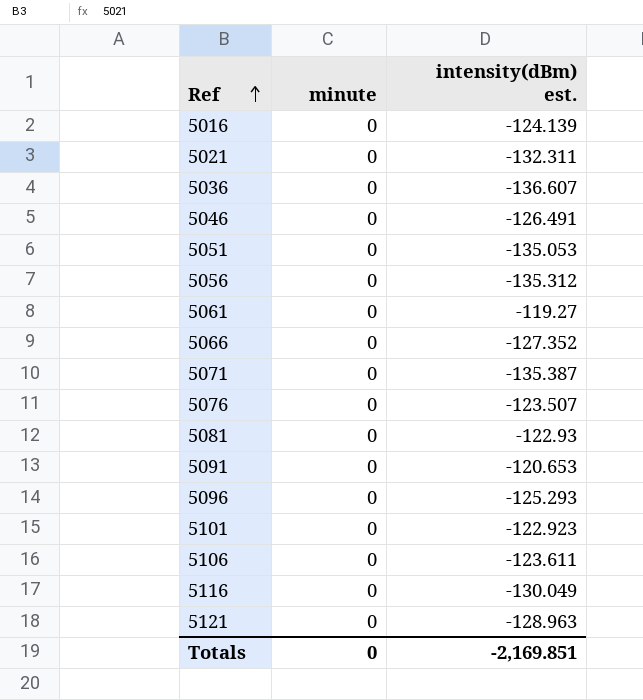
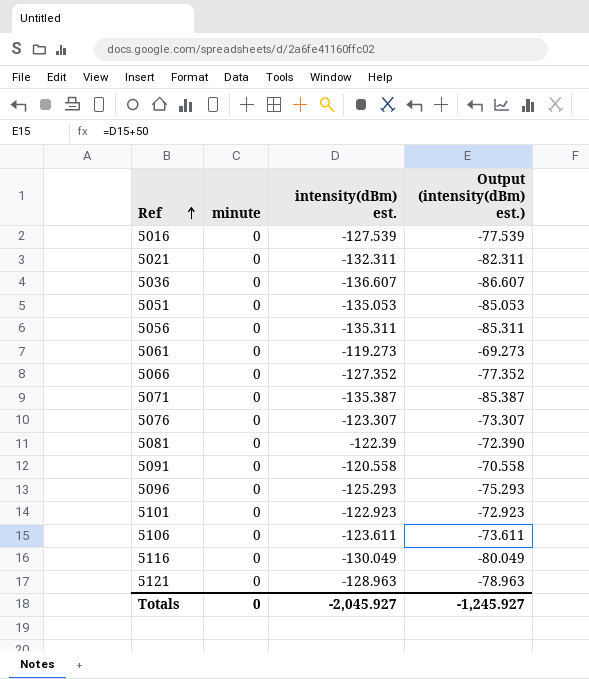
column Output (intensity(dBm) est.) | formula: none -> [intensity(dBm) est.] + 50
row 5046: 0 | -126.491 -> none
5016 | intensity(dBm) est.: -124.139 -> -127.539
5056 | intensity(dBm) est.: -135.312 -> -135.311
5061 | intensity(dBm) est.: -119.27 -> -119.273
5076 | intensity(dBm) est.: -123.507 -> -123.307
5081 | intensity(dBm) est.: -122.93 -> -122.39
5091 | intensity(dBm) est.: -120.653 -> -120.558
Totals | intensity(dBm) est.: -2,169.851 -> -2,045.927

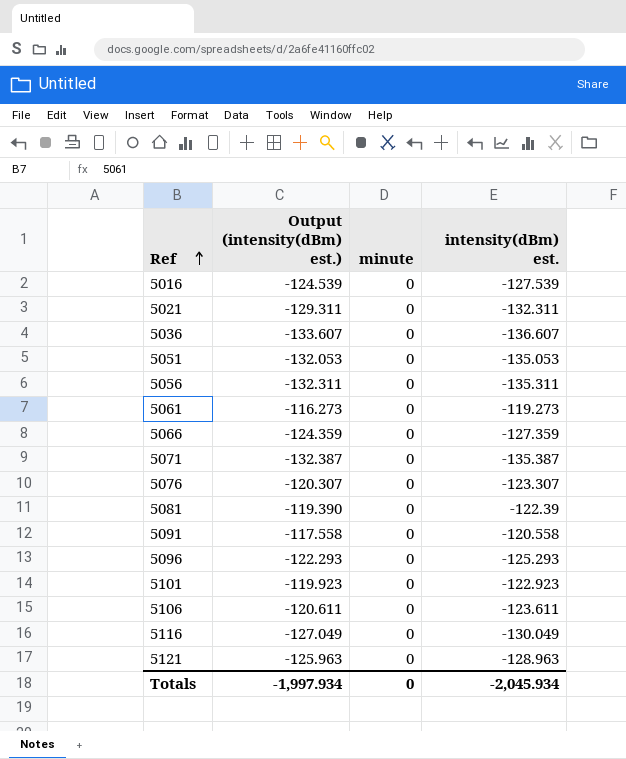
column Output (intensity(dBm) est.) | formula: [intensity(dBm) est.] + 50 -> [intensity(dBm) est.] + 3
column Output (intensity(dBm) est.) | position: 4 -> 2
5066 | intensity(dBm) est.: -127.352 -> -127.359
Totals | Output (intensity(dBm) est.): -1,245.927 -> -1,997.934
Totals | intensity(dBm) est.: -2,045.927 -> -2,045.934

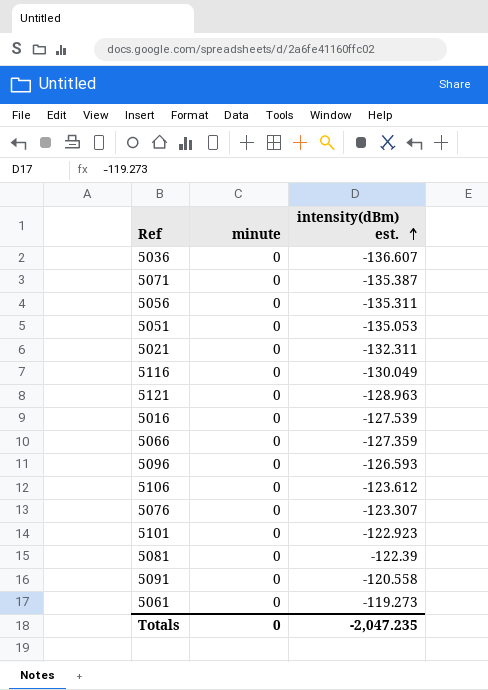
row order: Ref ascending -> intensity(dBm) est. ascending
column Output (intensity(dBm) est.) | formula: [intensity(dBm) est.] + 3 -> none
5096 | intensity(dBm) est.: -125.293 -> -126.593
5106 | intensity(dBm) est.: -123.611 -> -123.612
Totals | intensity(dBm) est.: -2,045.934 -> -2,047.235

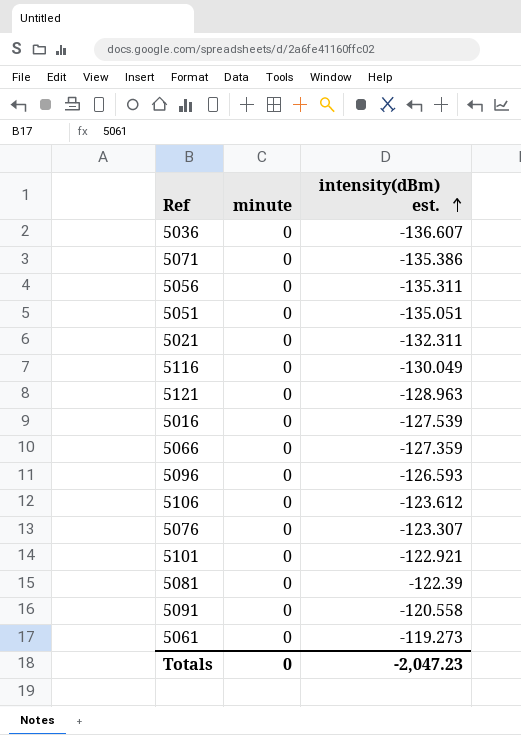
5071 | intensity(dBm) est.: -135.387 -> -135.386
5051 | intensity(dBm) est.: -135.053 -> -135.051
5101 | intensity(dBm) est.: -122.923 -> -122.921
Totals | intensity(dBm) est.: -2,047.235 -> -2,047.23

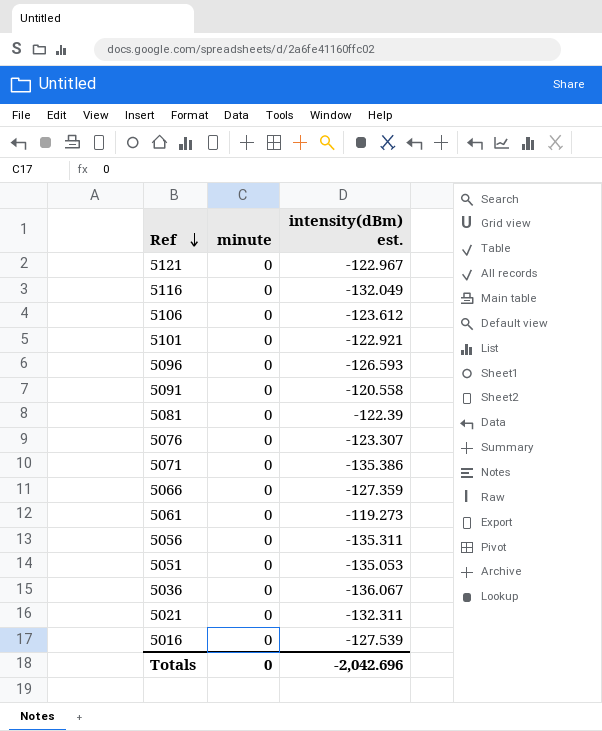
row order: intensity(dBm) est. ascending -> Ref descending
5121 | intensity(dBm) est.: -128.963 -> -122.967
5116 | intensity(dBm) est.: -130.049 -> -132.049
5051 | intensity(dBm) est.: -135.051 -> -135.053
5036 | intensity(dBm) est.: -136.607 -> -136.067
Totals | intensity(dBm) est.: -2,047.23 -> -2,042.696

